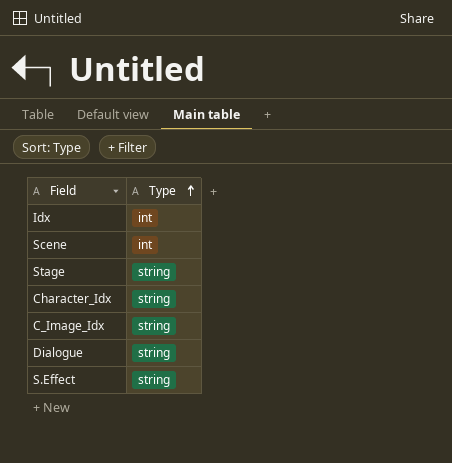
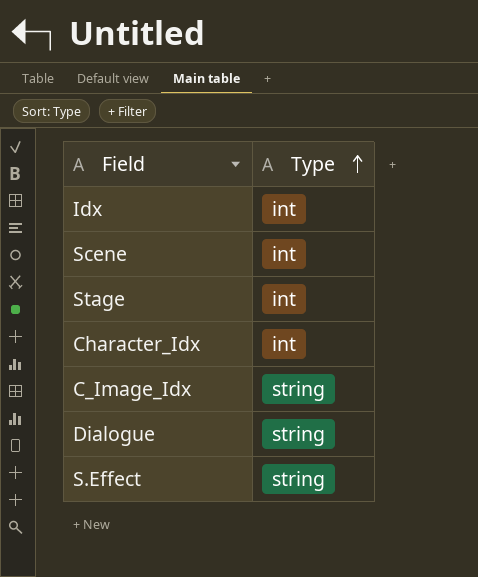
Stage | Type: string -> int
Character_Idx | Type: string -> int

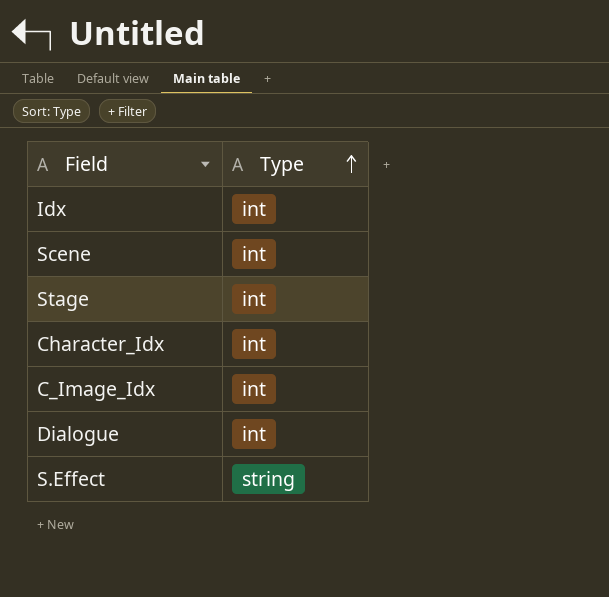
C_Image_Idx | Type: string -> int
Dialogue | Type: string -> int

